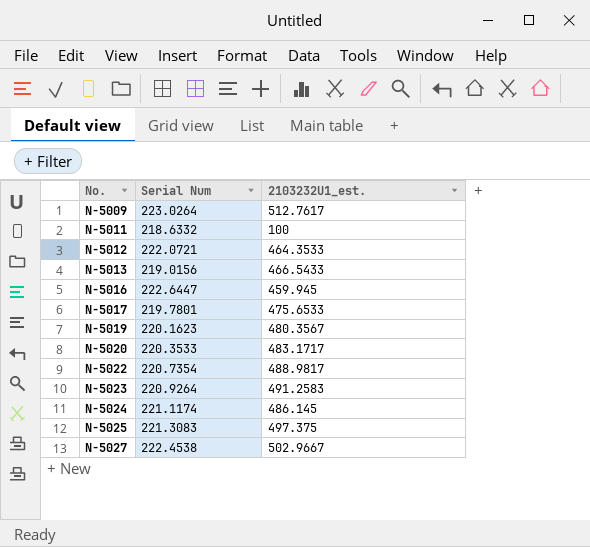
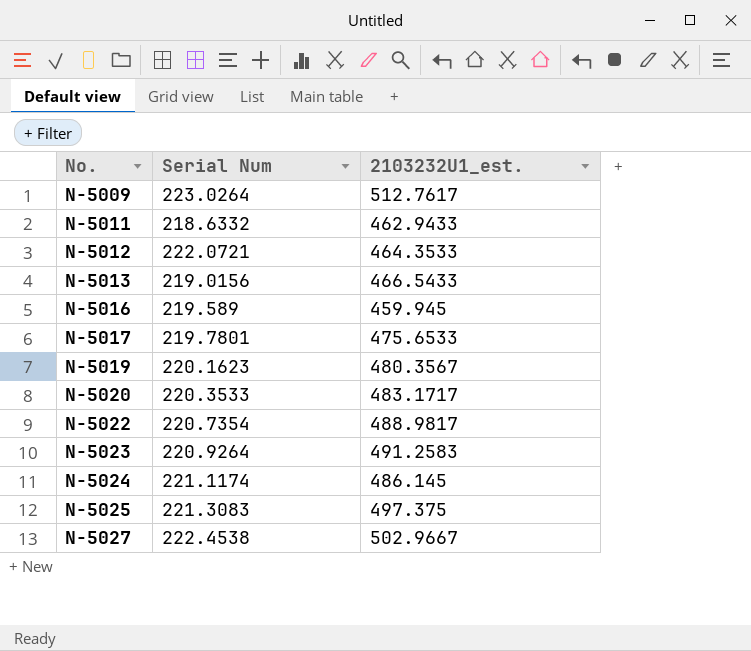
N-5011 | 2103232U1_est.: 100 -> 462.9433
N-5016 | Serial Num: 222.6447 -> 219.589

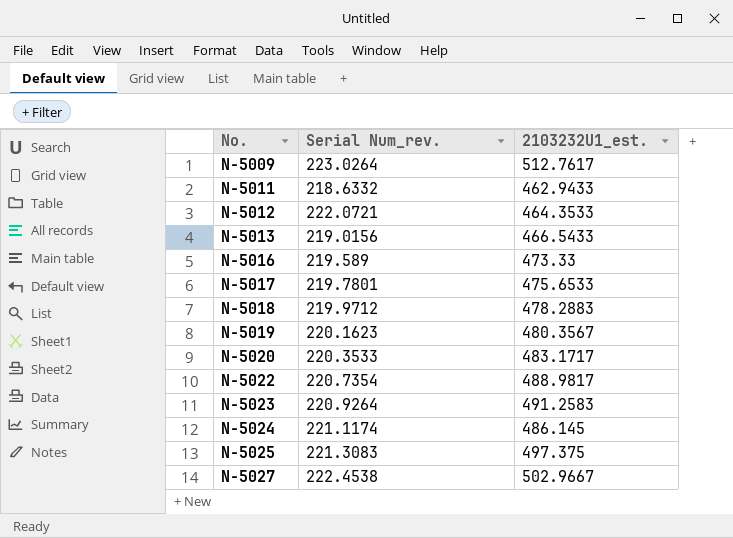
column name: Serial Num -> Serial Num_rev.
N-5016 | 2103232U1_est.: 459.945 -> 473.33
row N-5018: none -> 219.9712 | 478.2883

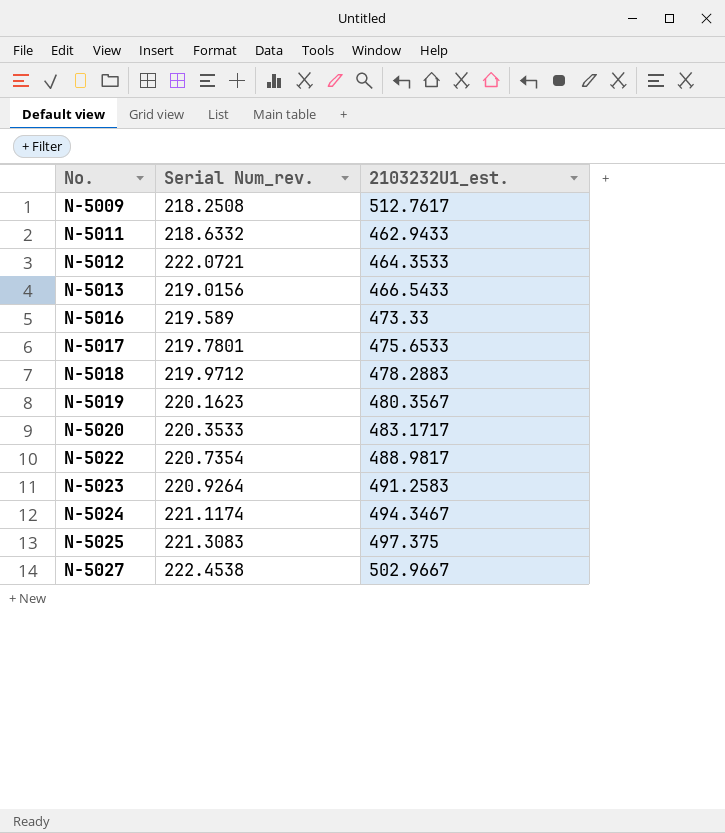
N-5009 | Serial Num_rev.: 223.0264 -> 218.2508
N-5024 | 2103232U1_est.: 486.145 -> 494.3467

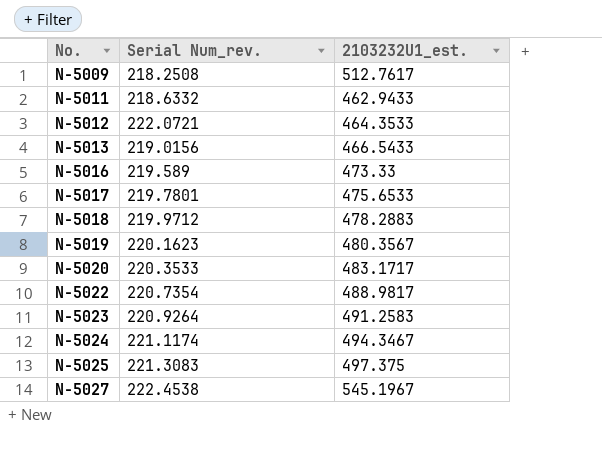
N-5027 | 2103232U1_est.: 502.9667 -> 545.1967

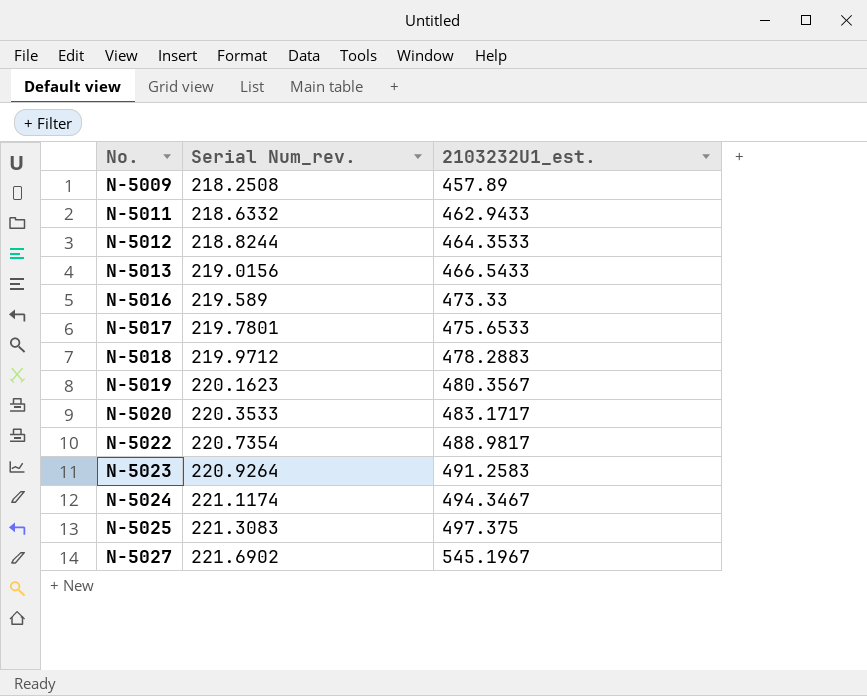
N-5009 | 2103232U1_est.: 512.7617 -> 457.89
N-5012 | Serial Num_rev.: 222.0721 -> 218.8244
N-5027 | Serial Num_rev.: 222.4538 -> 221.6902

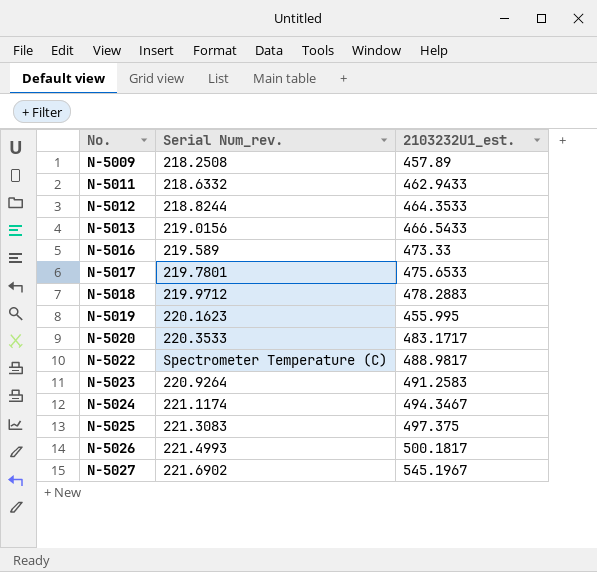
N-5019 | 2103232U1_est.: 480.3567 -> 455.995
N-5022 | Serial Num_rev.: 220.7354 -> Spectrometer Temperature (C)
row N-5026: none -> 221.4993 | 500.1817

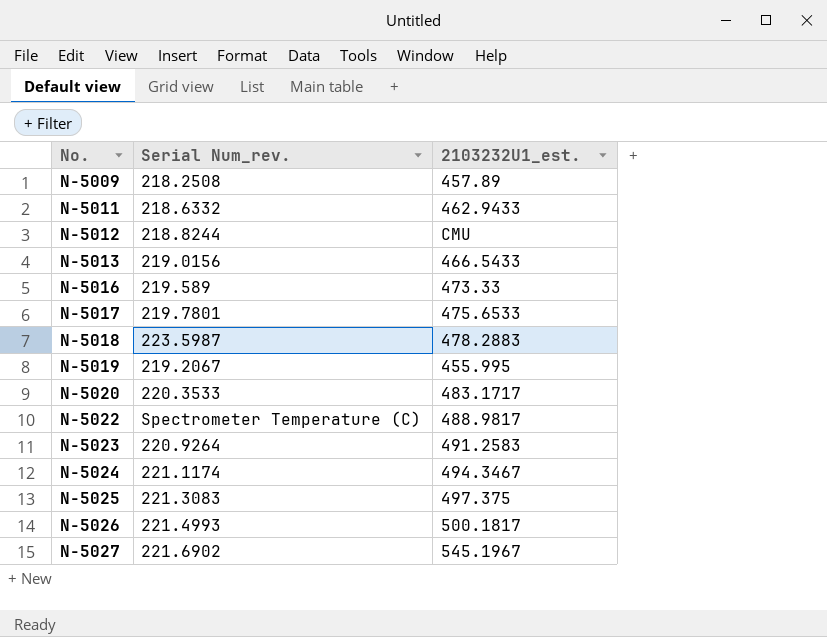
N-5012 | 2103232U1_est.: 464.3533 -> CMU
N-5018 | Serial Num_rev.: 219.9712 -> 223.5987
N-5019 | Serial Num_rev.: 220.1623 -> 219.2067

